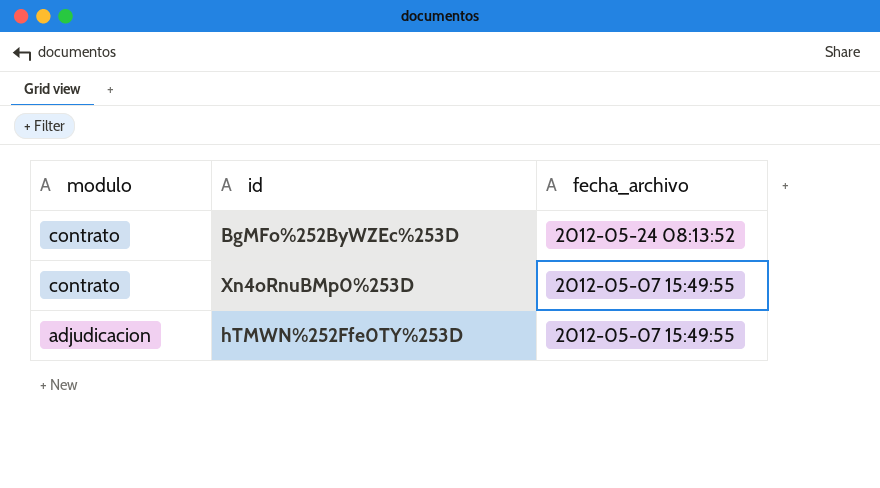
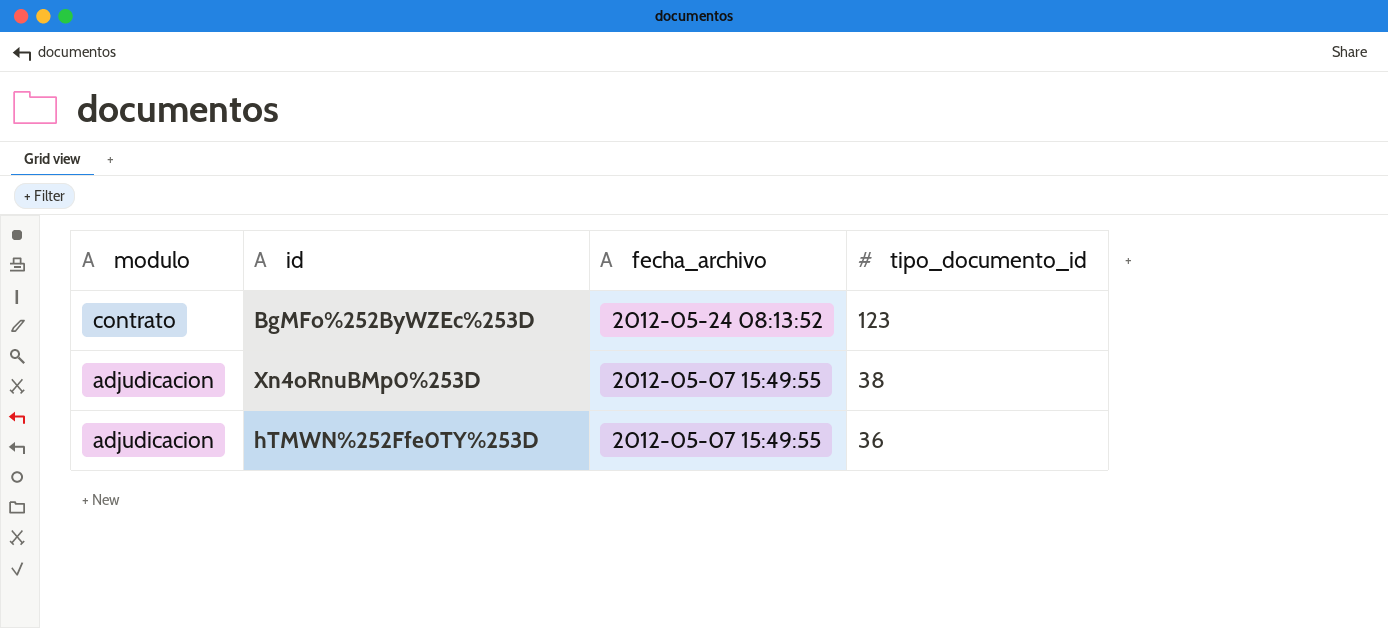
column tipo_documento_id | position: none -> 4
Xn4oRnuBMp0%253D | modulo: contrato -> adjudicacion

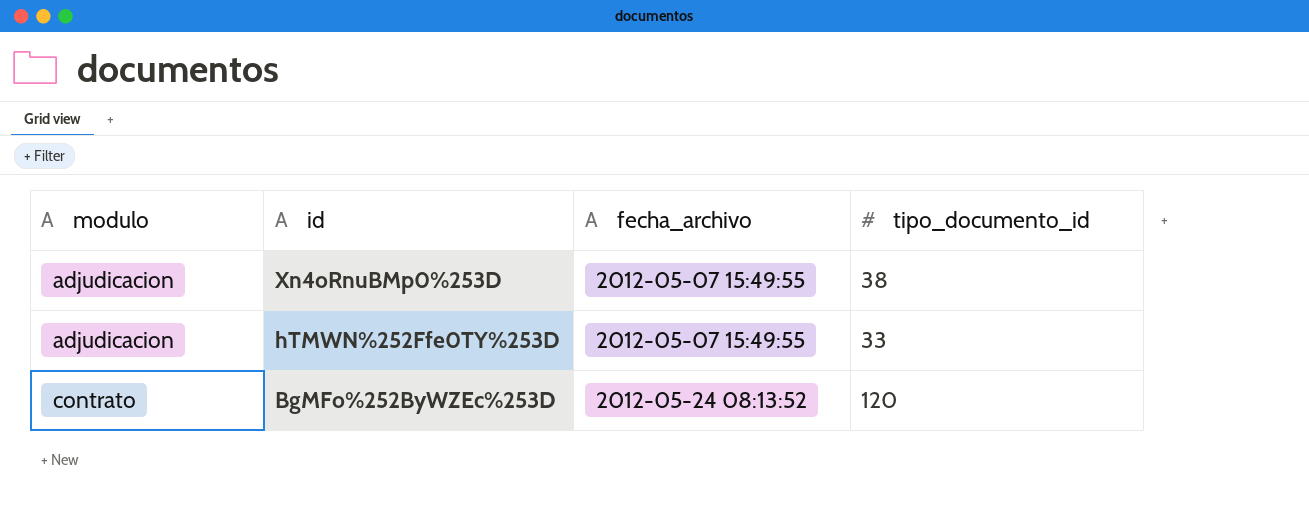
row order: modulo descending -> modulo ascending
hTMWN%252Ffe0TY%253D | tipo_documento_id: 36 -> 33
BgMFo%252ByWZEc%253D | tipo_documento_id: 123 -> 120

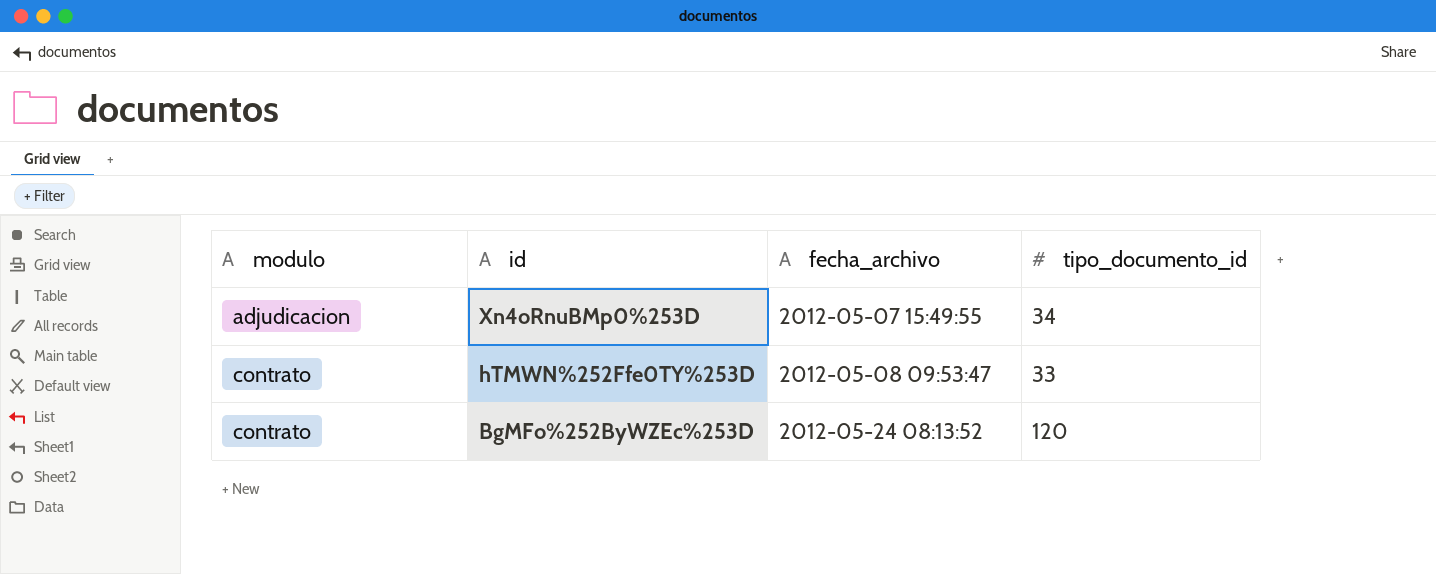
Xn4oRnuBMp0%253D | tipo_documento_id: 38 -> 34
hTMWN%252Ffe0TY%253D | modulo: adjudicacion -> contrato
hTMWN%252Ffe0TY%253D | fecha_archivo: 2012-05-07 15:49:55 -> 2012-05-08 09:53:47

